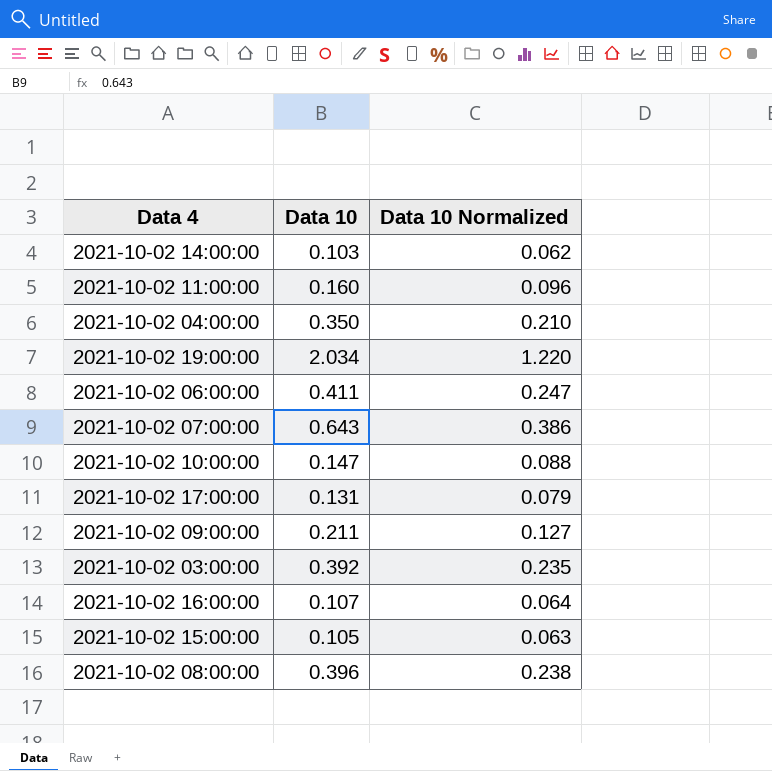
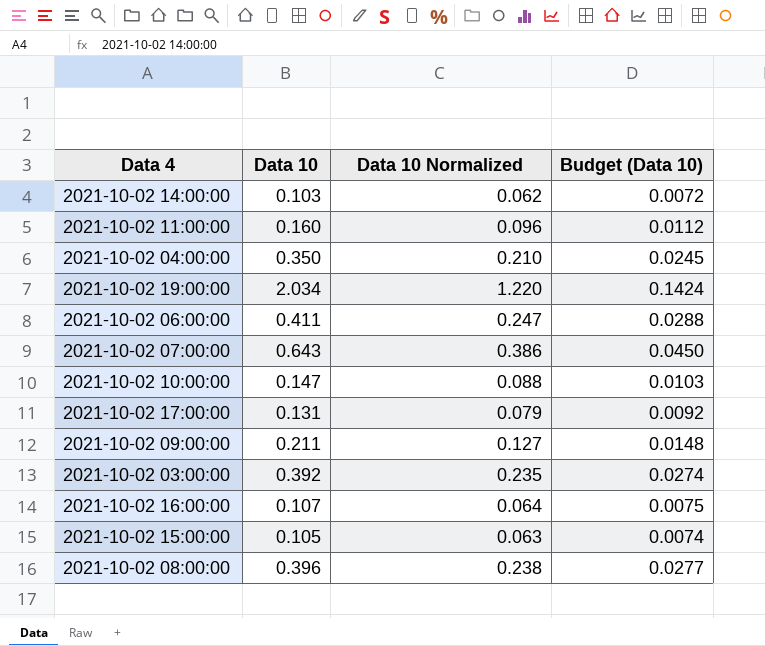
column Budget (Data 10) | formula: none -> [Data 10] * 0.07

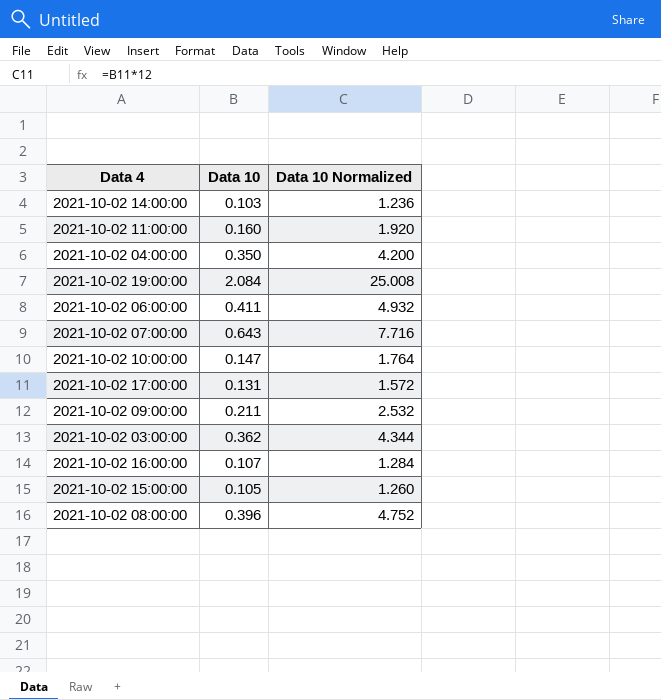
column Budget (Data 10) | formula: [Data 10] * 0.07 -> none
column Data 10 Normalized | formula: [Data 10] * 0.6 -> [Data 10] * 12
2021-10-02 19:00:00 | Data 10: 2.034 -> 2.084
2021-10-02 03:00:00 | Data 10: 0.392 -> 0.362

